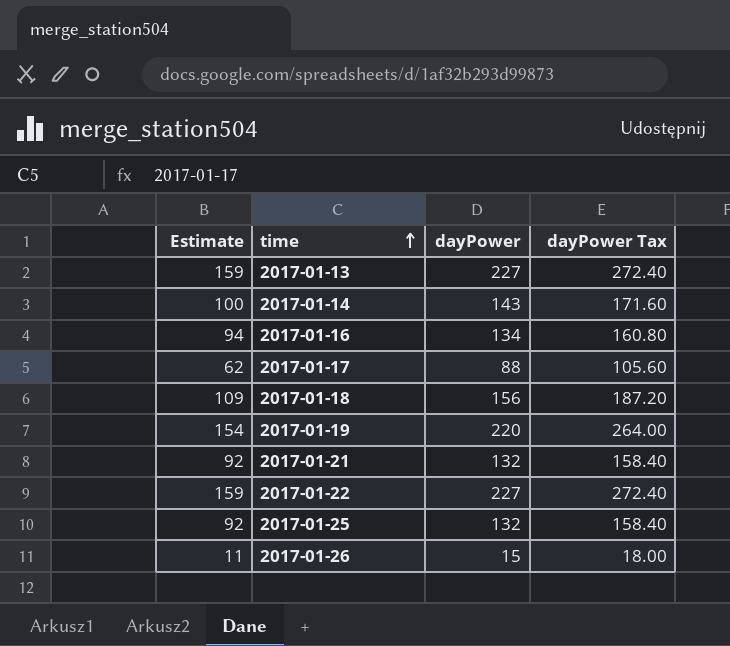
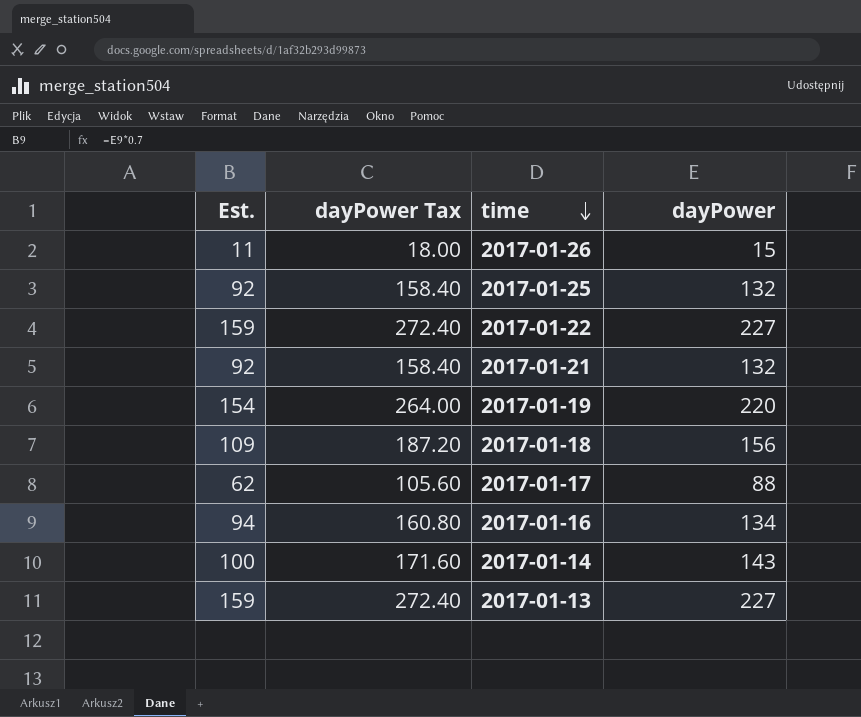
row order: time ascending -> time descending
column name: Estimate -> Est.
column dayPower Tax | position: 4 -> 2

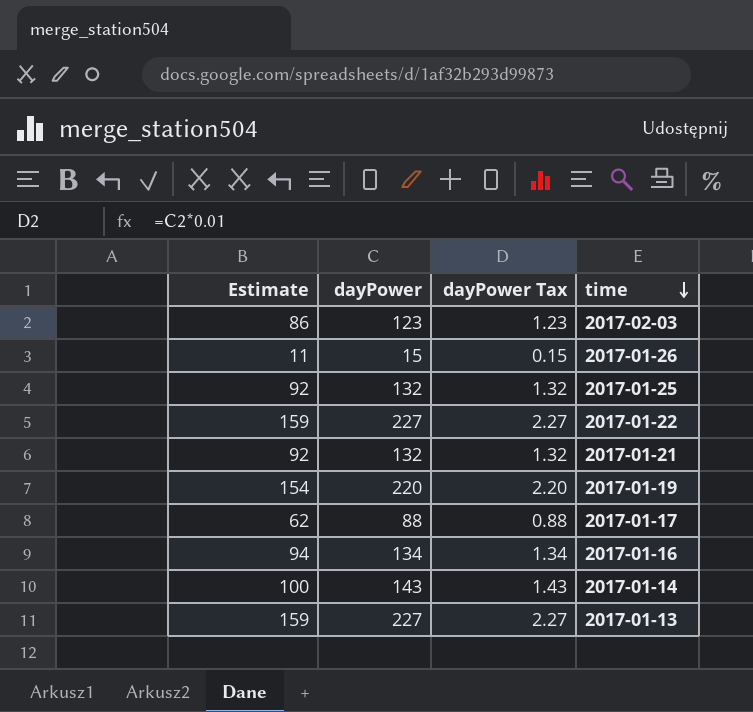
column name: Est. -> Estimate
column dayPower | position: 4 -> 2
column dayPower Tax | formula: [dayPower] * 1.2 -> [dayPower] * 0.01
row 2017-01-18: 109 | 187.20 | 156 -> none
row 2017-02-03: none -> 86 | 123 | 1.23

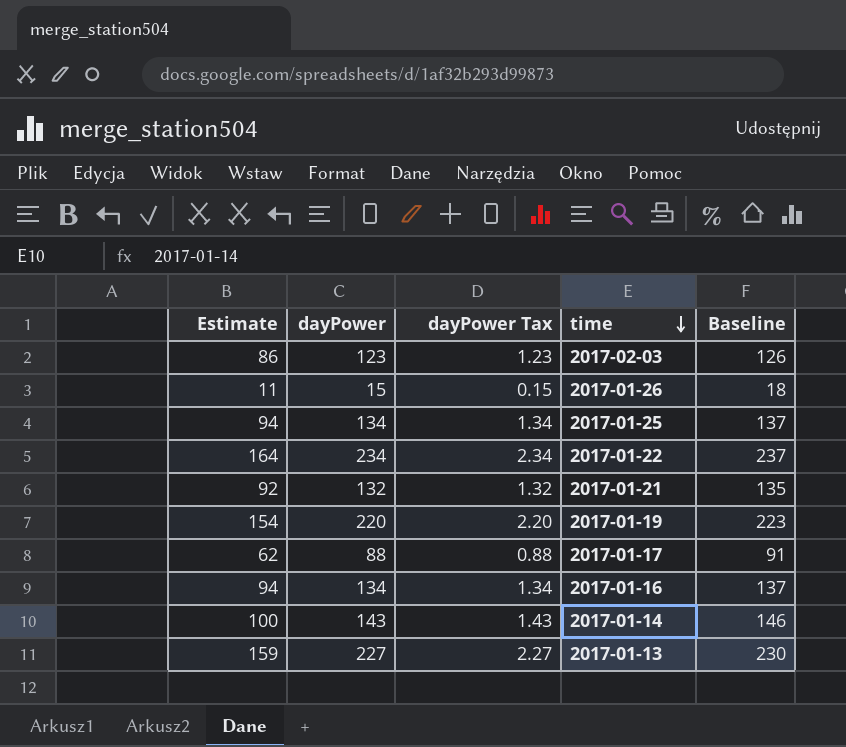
column Baseline | formula: none -> [dayPower] + 3
2017-01-25 | Estimate: 92 -> 94
2017-01-25 | dayPower: 132 -> 134
2017-01-25 | dayPower Tax: 1.32 -> 1.34
2017-01-22 | Estimate: 159 -> 164
2017-01-22 | dayPower: 227 -> 234
2017-01-22 | dayPower Tax: 2.27 -> 2.34

